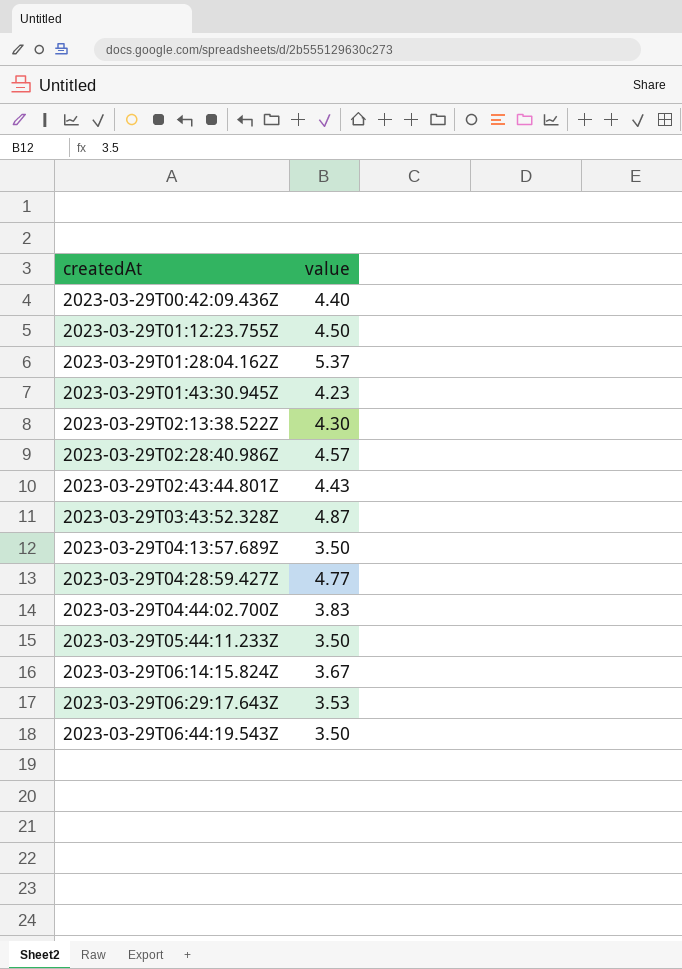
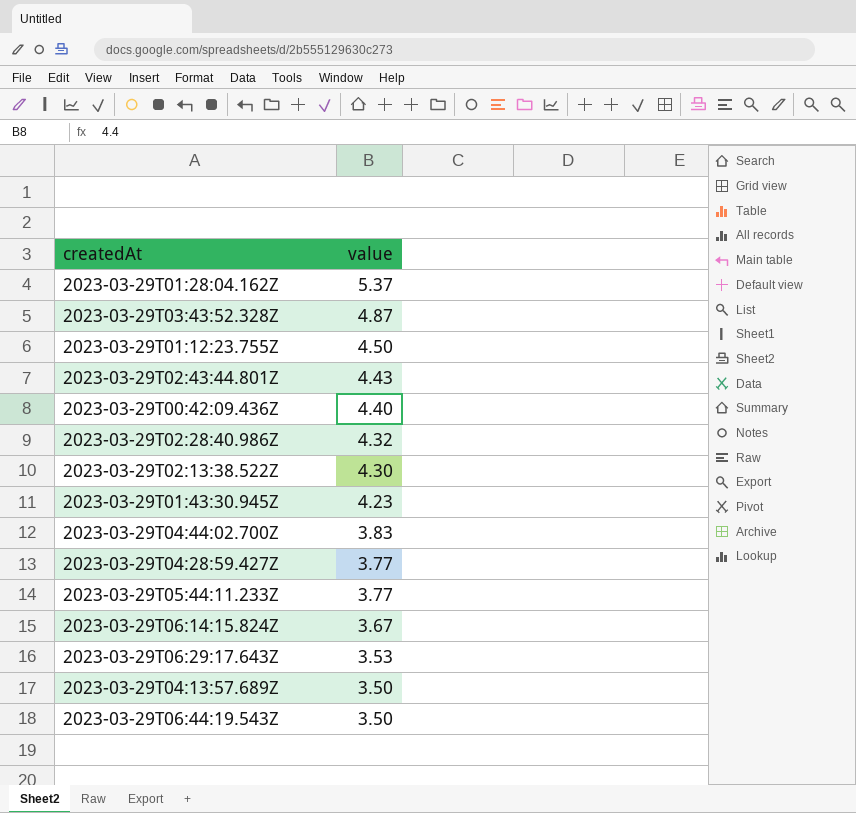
row order: createdAt ascending -> value descending
2023-03-29T02:28:40.986Z | value: 4.57 -> 4.32
2023-03-29T04:28:59.427Z | value: 4.77 -> 3.77
2023-03-29T05:44:11.233Z | value: 3.50 -> 3.77

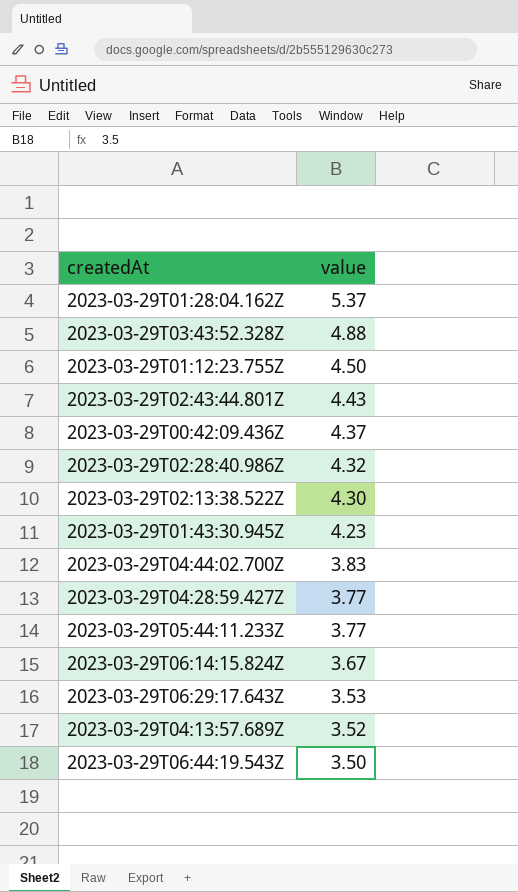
2023-03-29T03:43:52.328Z | value: 4.87 -> 4.88
2023-03-29T00:42:09.436Z | value: 4.40 -> 4.37
2023-03-29T04:13:57.689Z | value: 3.50 -> 3.52

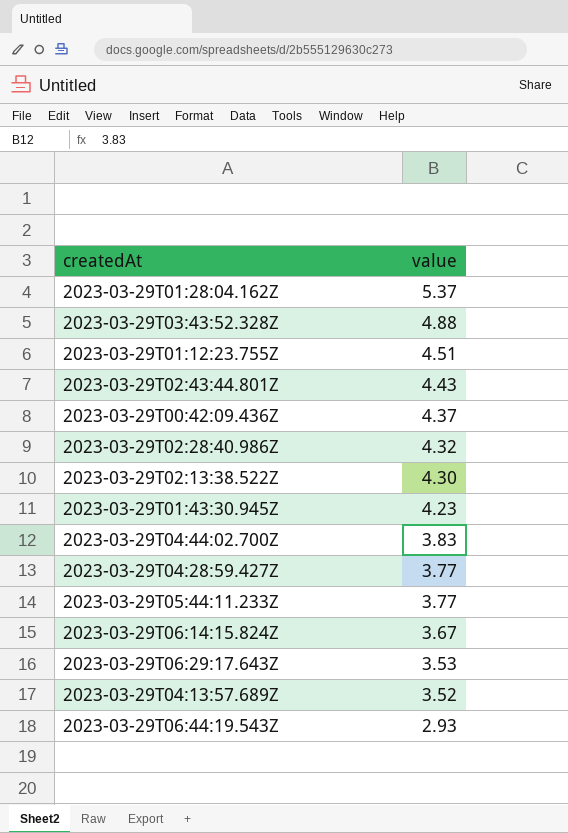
2023-03-29T01:12:23.755Z | value: 4.50 -> 4.51
2023-03-29T06:44:19.543Z | value: 3.50 -> 2.93

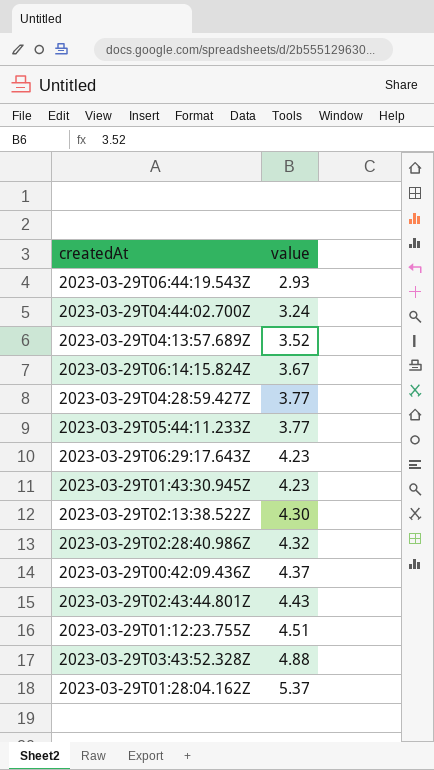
row order: value descending -> value ascending
2023-03-29T04:44:02.700Z | value: 3.83 -> 3.24
2023-03-29T06:29:17.643Z | value: 3.53 -> 4.23

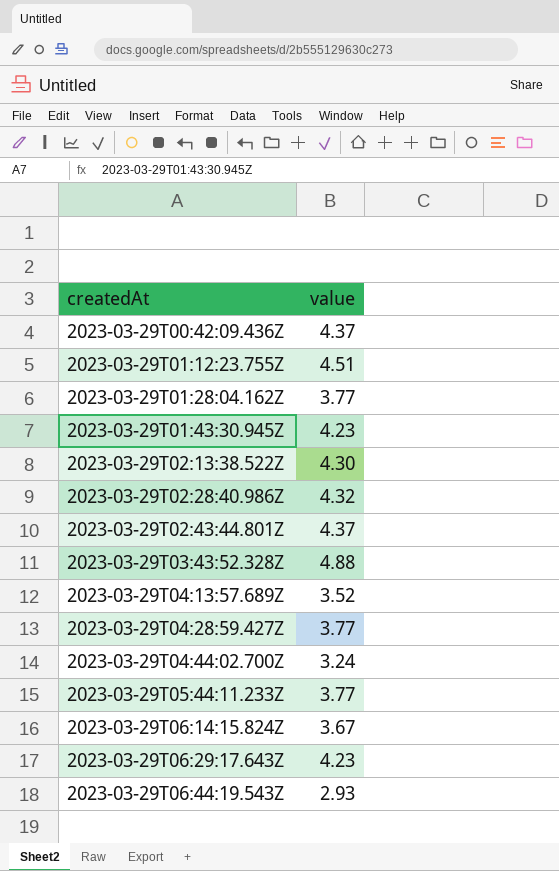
row order: value ascending -> createdAt ascending
2023-03-29T01:28:04.162Z | value: 5.37 -> 3.77
2023-03-29T02:43:44.801Z | value: 4.43 -> 4.37

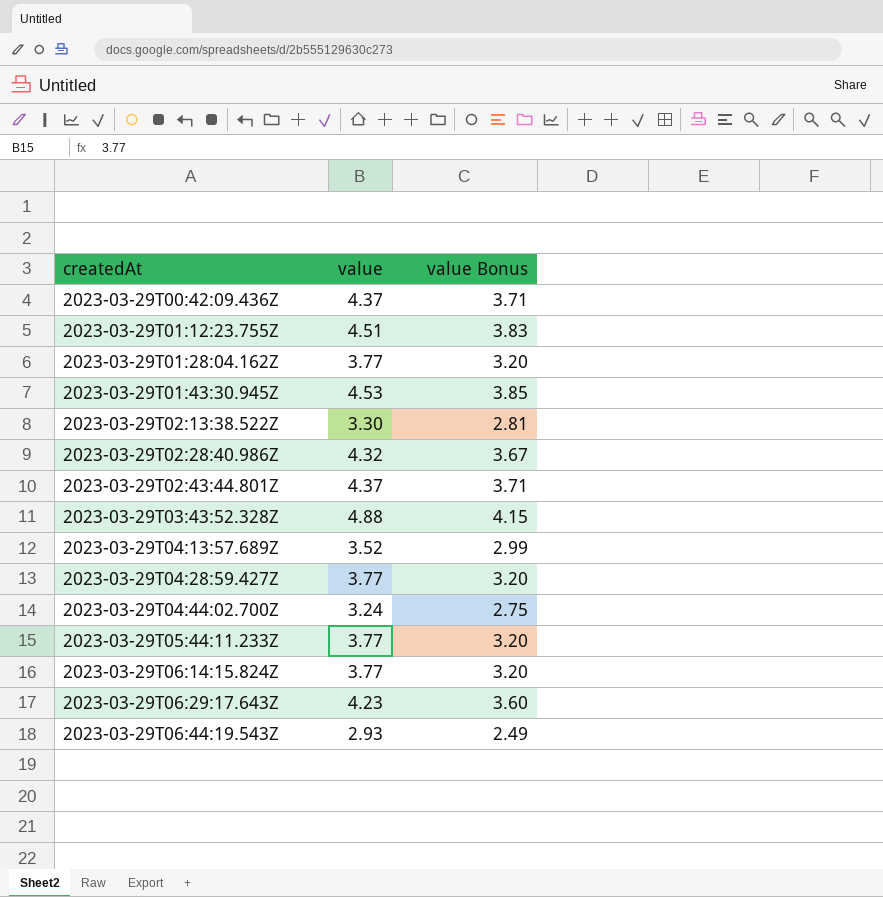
column value Bonus | formula: none -> [value] * 0.85
2023-03-29T01:43:30.945Z | value: 4.23 -> 4.53
2023-03-29T02:13:38.522Z | value: 4.30 -> 3.30
2023-03-29T06:14:15.824Z | value: 3.67 -> 3.77

